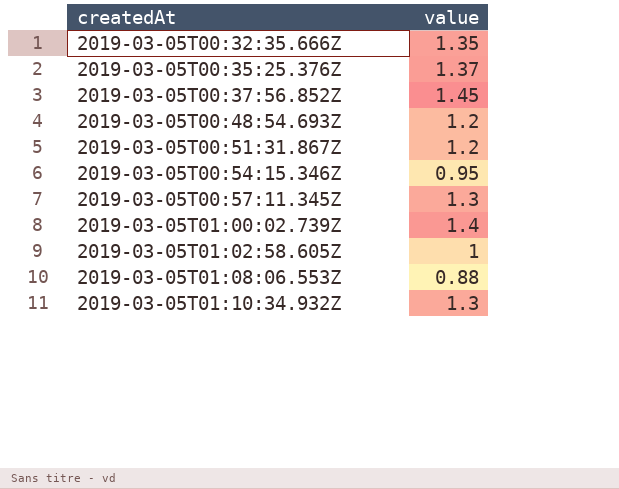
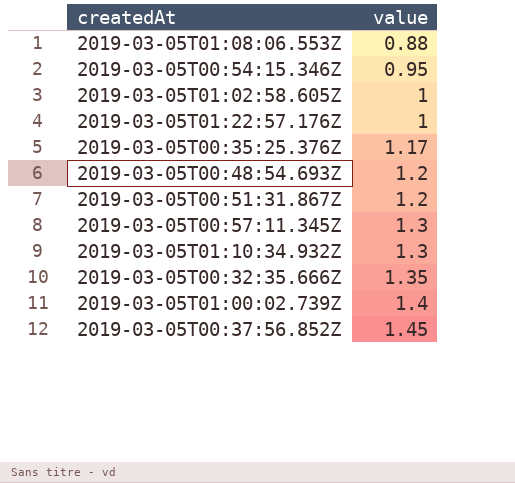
row order: createdAt ascending -> value ascending
row 2019-03-05T01:22:57.176Z: none -> 1
2019-03-05T00:35:25.376Z | value: 1.37 -> 1.17

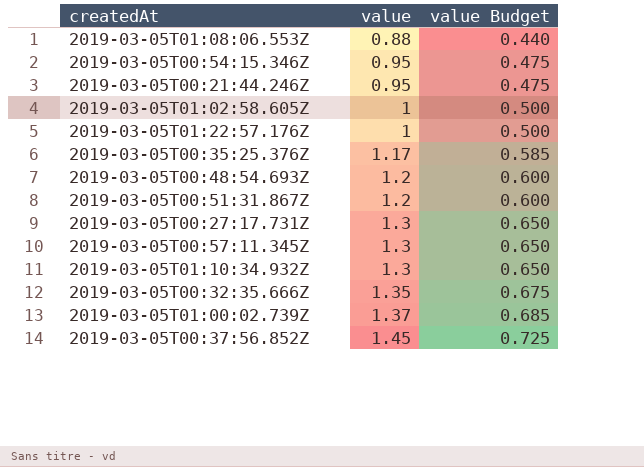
column value Budget | formula: none -> [value] * 0.5
row 2019-03-05T00:21:44.246Z: none -> 0.95 | 0.475
row 2019-03-05T00:27:17.731Z: none -> 1.3 | 0.650
2019-03-05T01:00:02.739Z | value: 1.4 -> 1.37

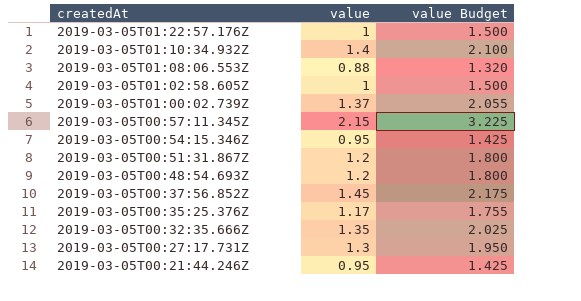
row order: value ascending -> createdAt descending
column value Budget | formula: [value] * 0.5 -> [value] * 1.5
2019-03-05T01:10:34.932Z | value: 1.3 -> 1.4
2019-03-05T00:57:11.345Z | value: 1.3 -> 2.15

